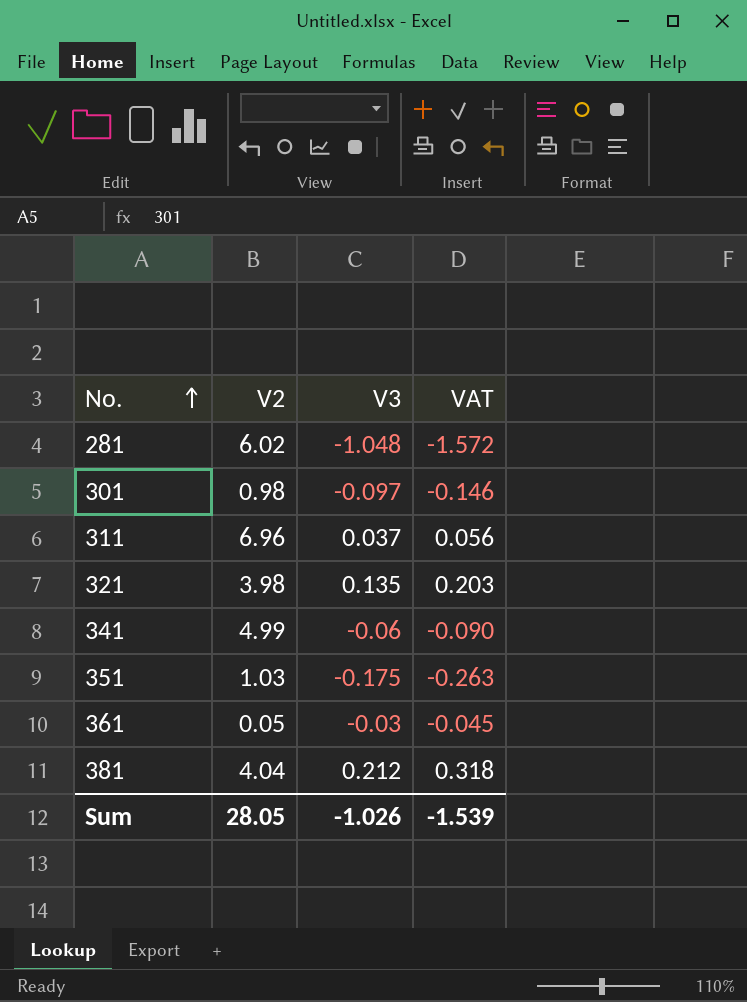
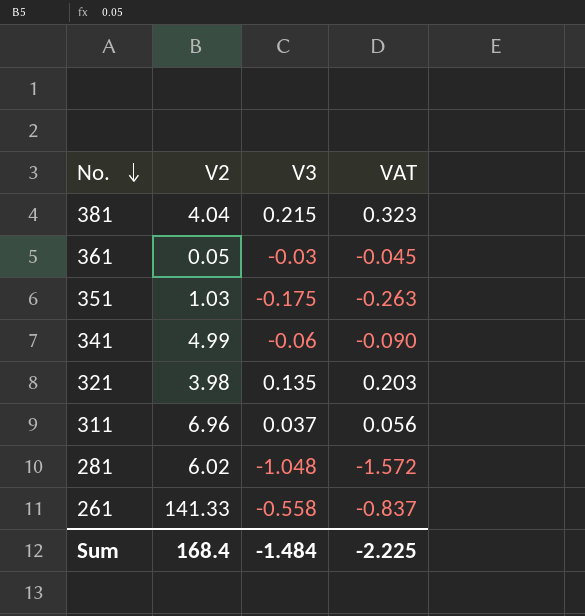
row order: No. ascending -> No. descending
row 301: 0.98 | -0.097 | -0.146 -> none
381 | V3: 0.212 -> 0.215
381 | VAT: 0.318 -> 0.323
row 261: none -> 141.33 | -0.558 | -0.837
Sum | V2: 28.05 -> 168.4
Sum | V3: -1.026 -> -1.484
Sum | VAT: -1.539 -> -2.225

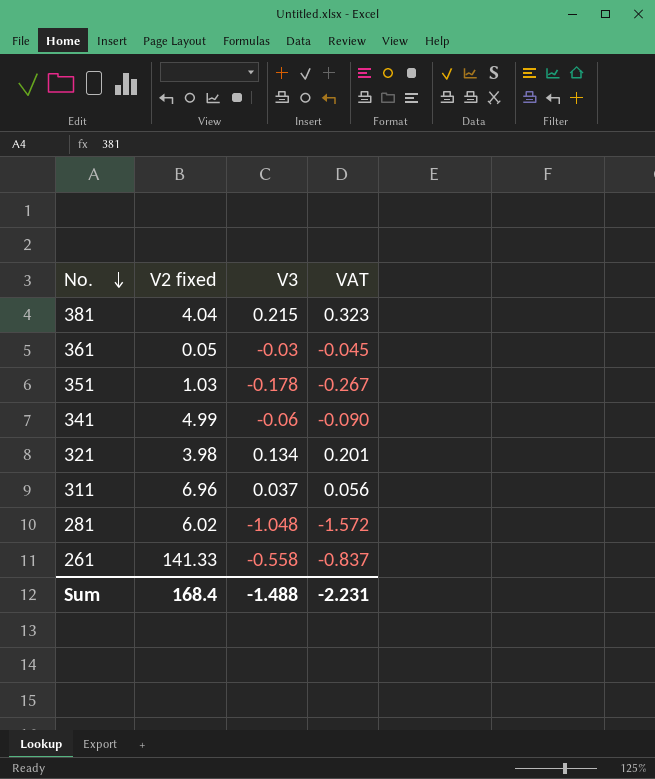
column name: V2 -> V2 fixed
351 | V3: -0.175 -> -0.178
351 | VAT: -0.263 -> -0.267
321 | V3: 0.135 -> 0.134
321 | VAT: 0.203 -> 0.201
Sum | V3: -1.484 -> -1.488
Sum | VAT: -2.225 -> -2.231

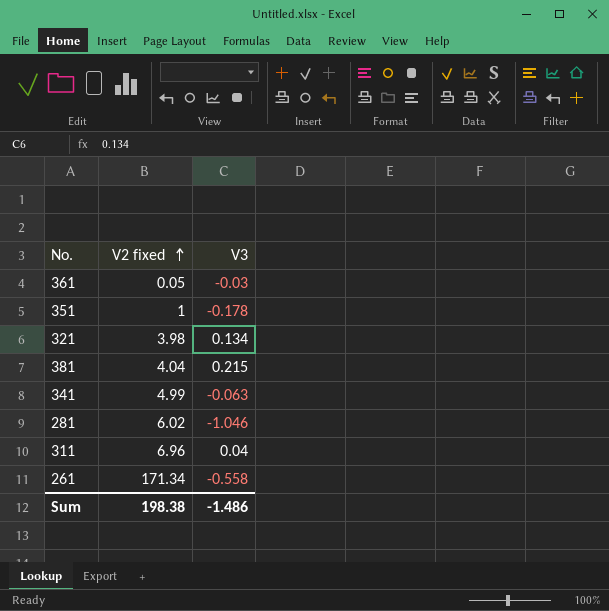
row order: No. descending -> V2 fixed ascending
column VAT | formula: [V3] * 1.5 -> none
351 | V2 fixed: 1.03 -> 1
341 | V3: -0.06 -> -0.063
281 | V3: -1.048 -> -1.046
311 | V3: 0.037 -> 0.04
261 | V2 fixed: 141.33 -> 171.34
Sum | V2 fixed: 168.4 -> 198.38
Sum | V3: -1.488 -> -1.486

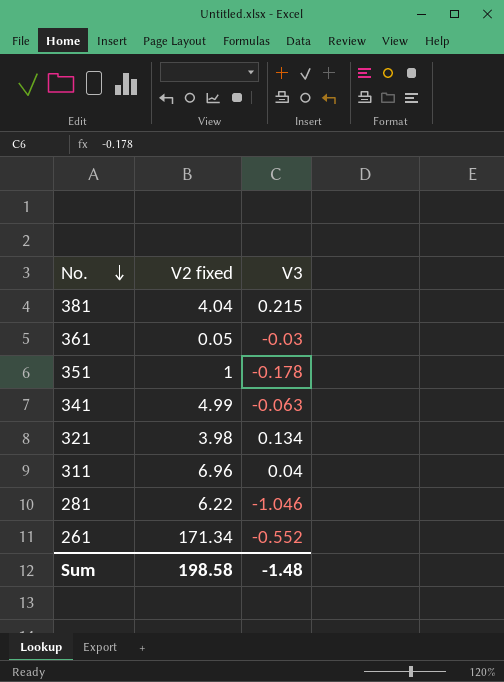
row order: V2 fixed ascending -> No. descending
281 | V2 fixed: 6.02 -> 6.22
261 | V3: -0.558 -> -0.552
Sum | V2 fixed: 198.38 -> 198.58
Sum | V3: -1.486 -> -1.48

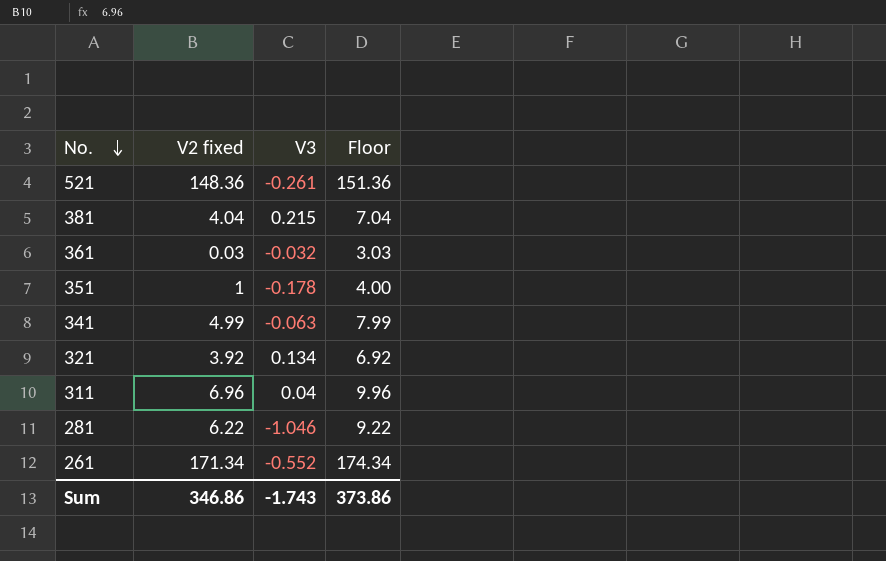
column Floor | formula: none -> [V2 fixed] + 3
row 521: none -> 148.36 | -0.261 | 151.36
361 | V2 fixed: 0.05 -> 0.03
361 | V3: -0.03 -> -0.032
321 | V2 fixed: 3.98 -> 3.92
Sum | V2 fixed: 198.58 -> 346.86
Sum | V3: -1.48 -> -1.743

